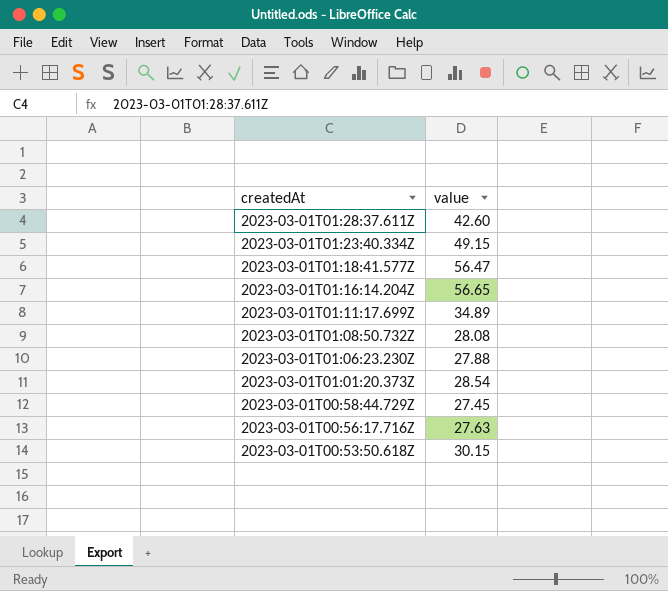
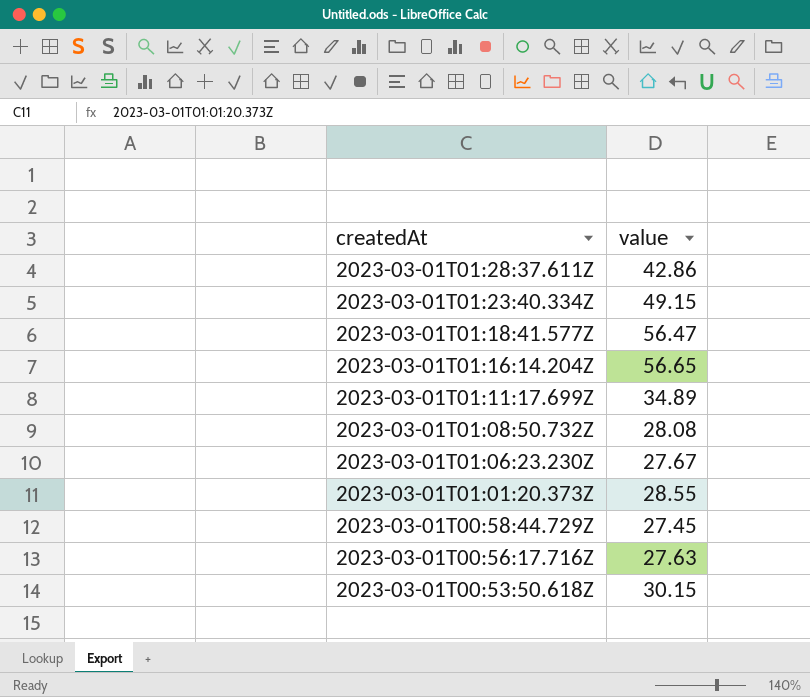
2023-03-01T01:28:37.611Z | value: 42.60 -> 42.86
2023-03-01T01:06:23.230Z | value: 27.88 -> 27.67
2023-03-01T01:01:20.373Z | value: 28.54 -> 28.55

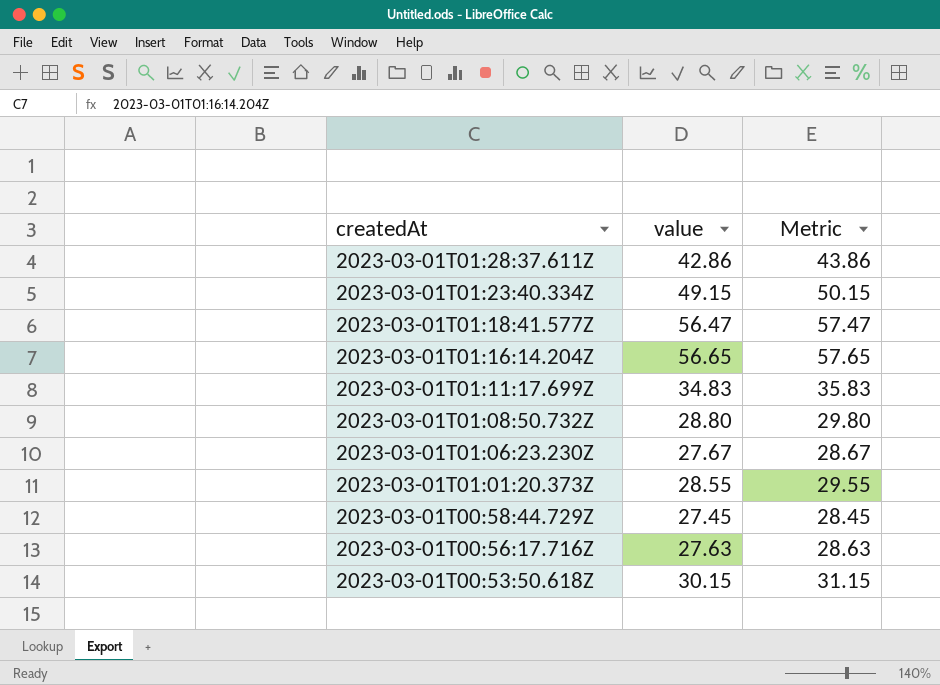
column Metric | formula: none -> [value] + 1
2023-03-01T01:11:17.699Z | value: 34.89 -> 34.83
2023-03-01T01:08:50.732Z | value: 28.08 -> 28.80

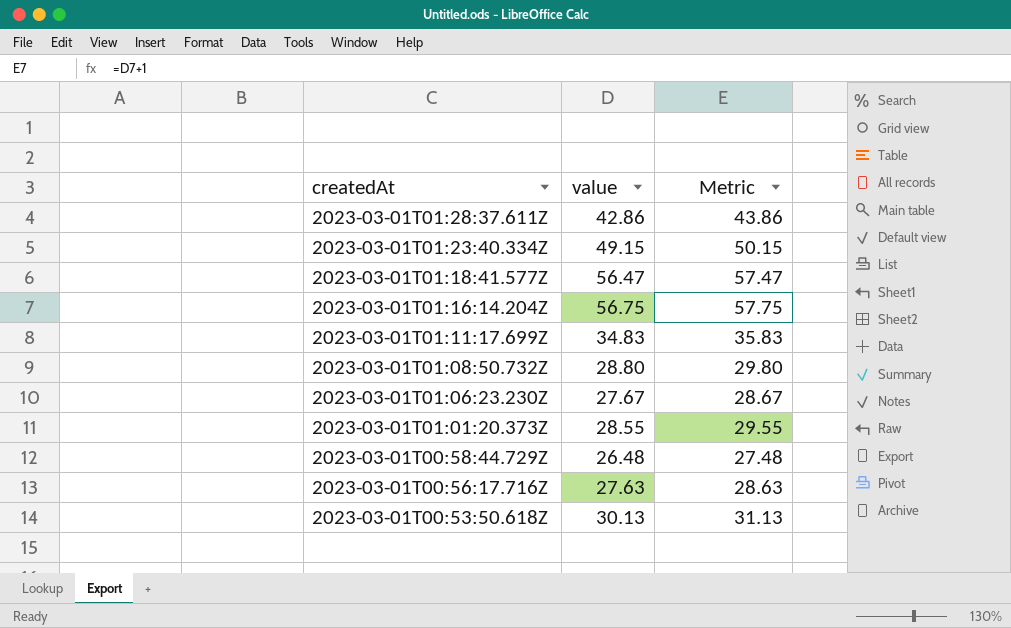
2023-03-01T01:16:14.204Z | value: 56.65 -> 56.75
2023-03-01T01:16:14.204Z | Metric: 57.65 -> 57.75
2023-03-01T00:58:44.729Z | value: 27.45 -> 26.48
2023-03-01T00:58:44.729Z | Metric: 28.45 -> 27.48
2023-03-01T00:53:50.618Z | value: 30.15 -> 30.13
2023-03-01T00:53:50.618Z | Metric: 31.15 -> 31.13

